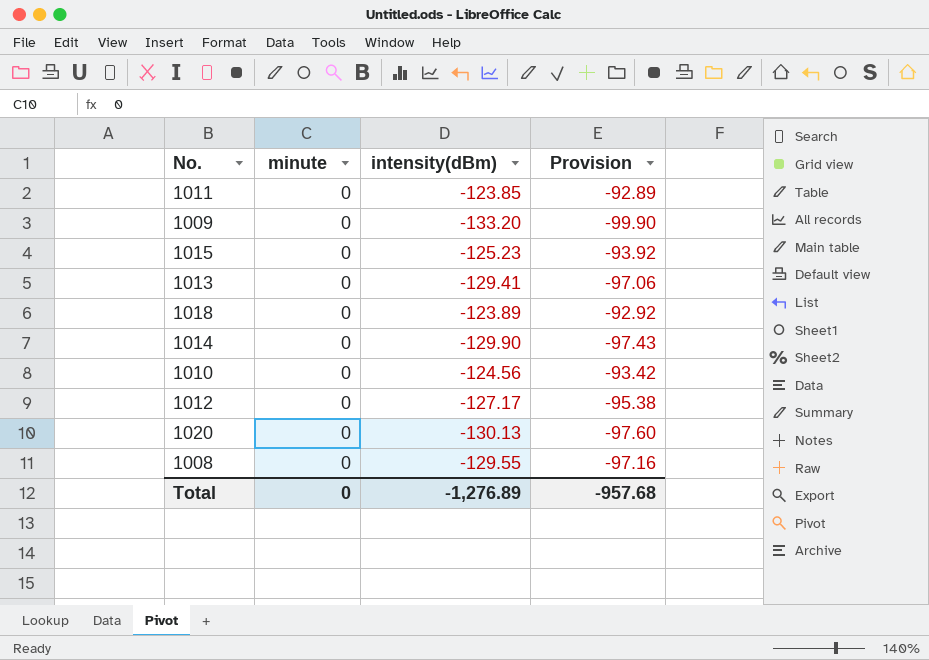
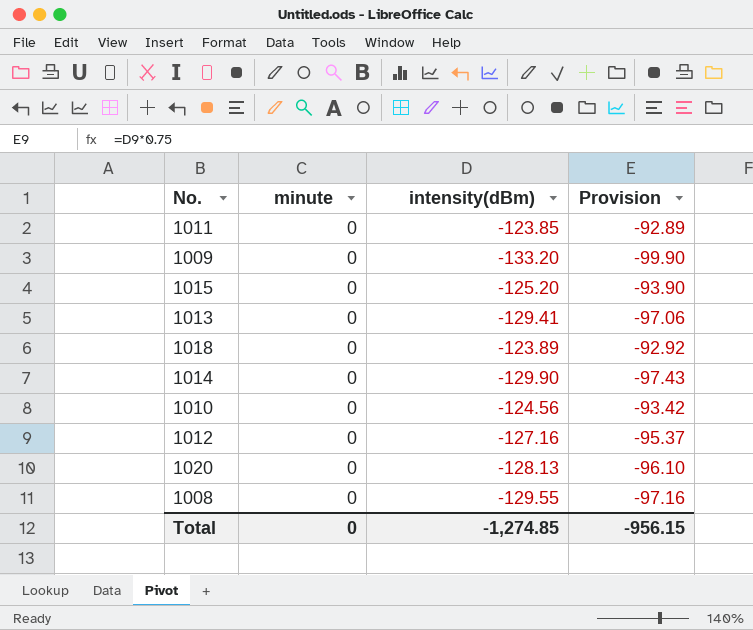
1015 | intensity(dBm): -125.23 -> -125.20
1015 | Provision: -93.92 -> -93.90
1012 | intensity(dBm): -127.17 -> -127.16
1012 | Provision: -95.38 -> -95.37
1020 | intensity(dBm): -130.13 -> -128.13
1020 | Provision: -97.60 -> -96.10
Total | intensity(dBm): -1,276.89 -> -1,274.85
Total | Provision: -957.68 -> -956.15

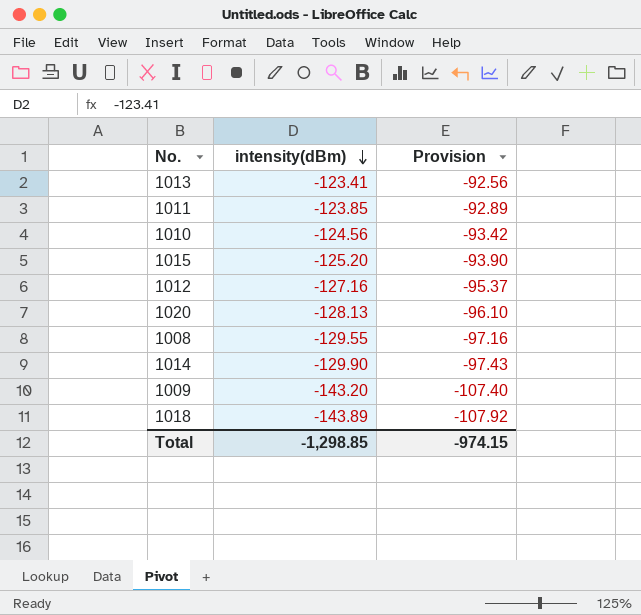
row order: none -> intensity(dBm) descending
column minute | position: 2 -> none
1013 | intensity(dBm): -129.41 -> -123.41
1013 | Provision: -97.06 -> -92.56
1009 | intensity(dBm): -133.20 -> -143.20
1009 | Provision: -99.90 -> -107.40
1018 | intensity(dBm): -123.89 -> -143.89
1018 | Provision: -92.92 -> -107.92
Total | intensity(dBm): -1,274.85 -> -1,298.85
Total | Provision: -956.15 -> -974.15

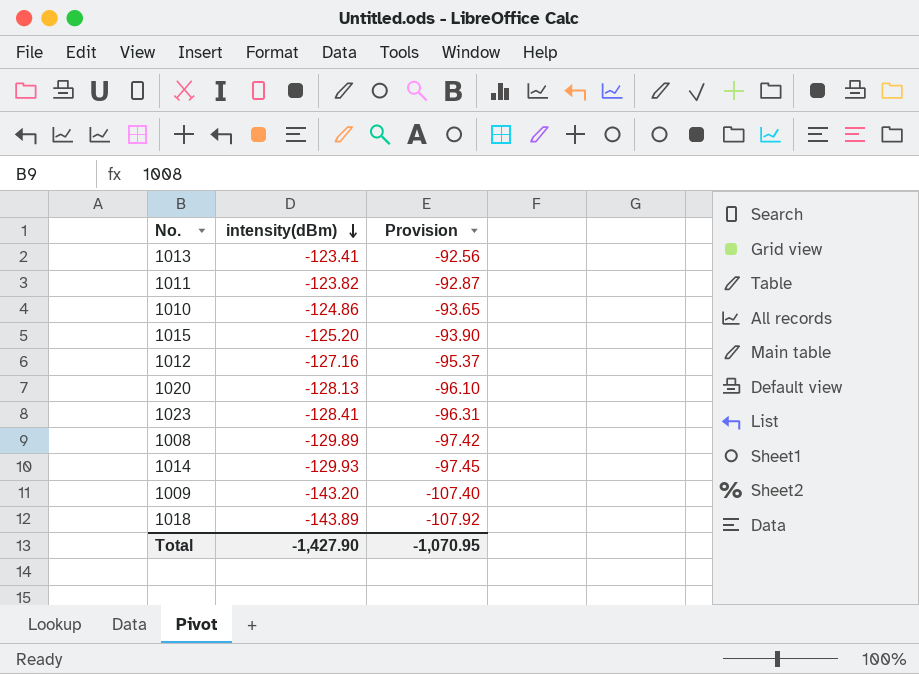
1011 | intensity(dBm): -123.85 -> -123.82
1011 | Provision: -92.89 -> -92.87
1010 | intensity(dBm): -124.56 -> -124.86
1010 | Provision: -93.42 -> -93.65
row 1023: none -> -128.41 | -96.31
1008 | intensity(dBm): -129.55 -> -129.89
1008 | Provision: -97.16 -> -97.42
1014 | intensity(dBm): -129.90 -> -129.93
1014 | Provision: -97.43 -> -97.45
Total | intensity(dBm): -1,298.85 -> -1,427.90
Total | Provision: -974.15 -> -1,070.95

